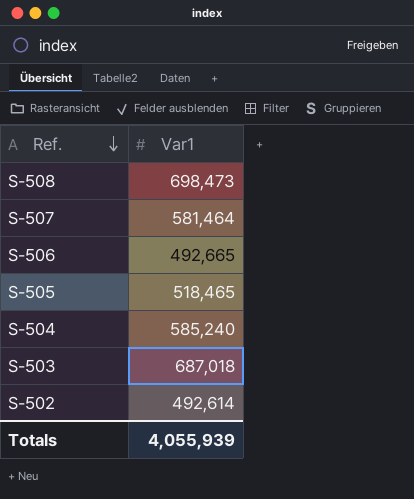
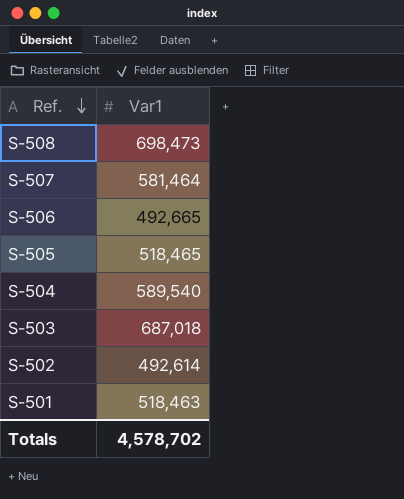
S-504 | Var1: 585,240 -> 589,540
row S-501: none -> 518,463
Totals | Var1: 4,055,939 -> 4,578,702

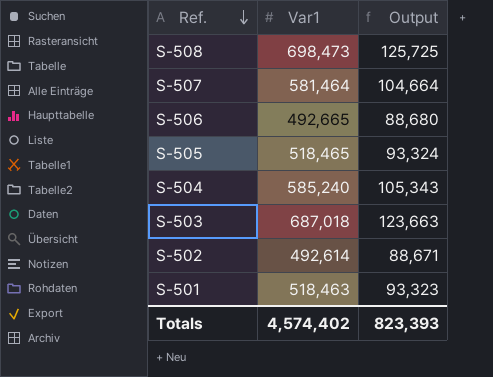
column Output | formula: none -> [Var1] * 0.18
S-504 | Var1: 589,540 -> 585,240
Totals | Var1: 4,578,702 -> 4,574,402

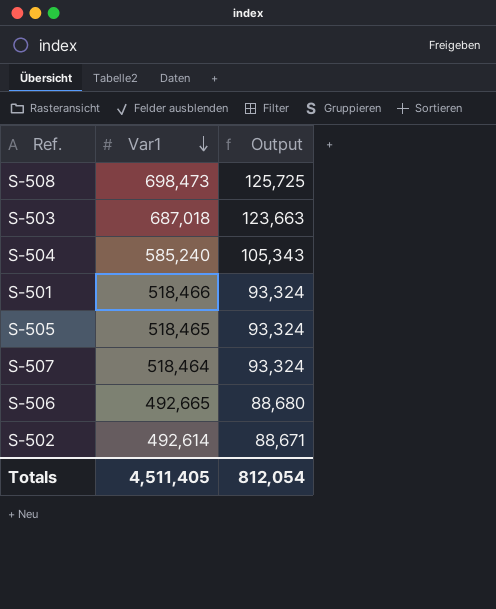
row order: Ref. descending -> Var1 descending
S-501 | Var1: 518,463 -> 518,466
S-501 | Output: 93,323 -> 93,324
S-507 | Var1: 581,464 -> 518,464
S-507 | Output: 104,664 -> 93,324
Totals | Var1: 4,574,402 -> 4,511,405
Totals | Output: 823,393 -> 812,054

